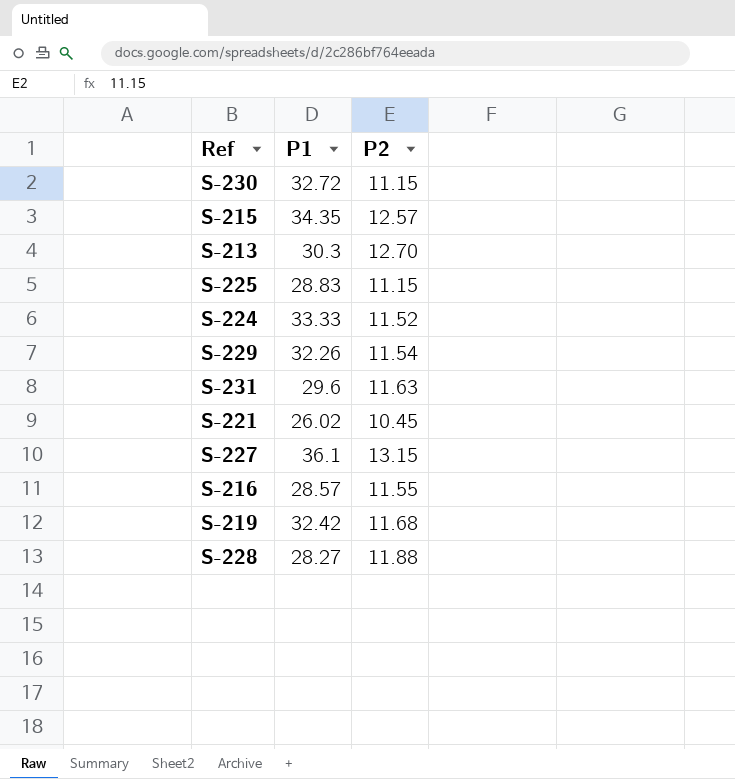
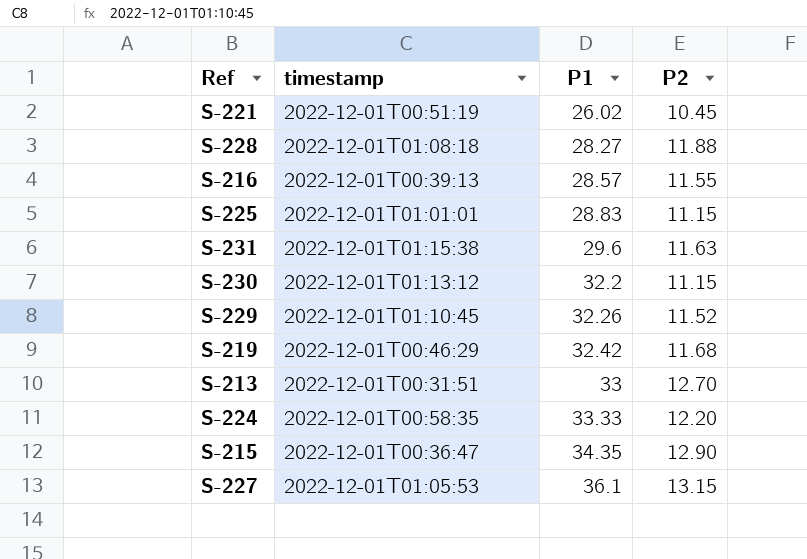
row order: none -> P1 ascending
column timestamp | position: none -> 2
S-230 | P1: 32.72 -> 32.2
S-229 | P2: 11.54 -> 11.52
S-213 | P1: 30.3 -> 33
S-224 | P2: 11.52 -> 12.20
S-215 | P2: 12.57 -> 12.90

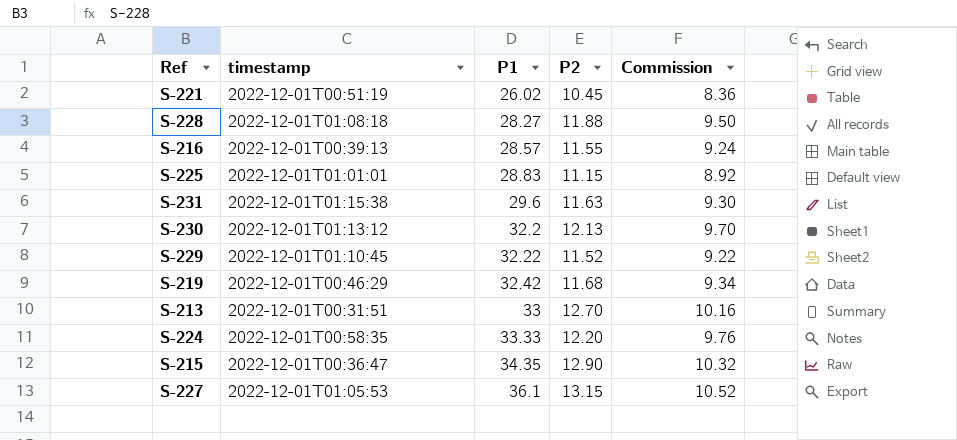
column Commission | formula: none -> [P2] * 0.8
S-230 | P2: 11.15 -> 12.13
S-229 | P1: 32.26 -> 32.22

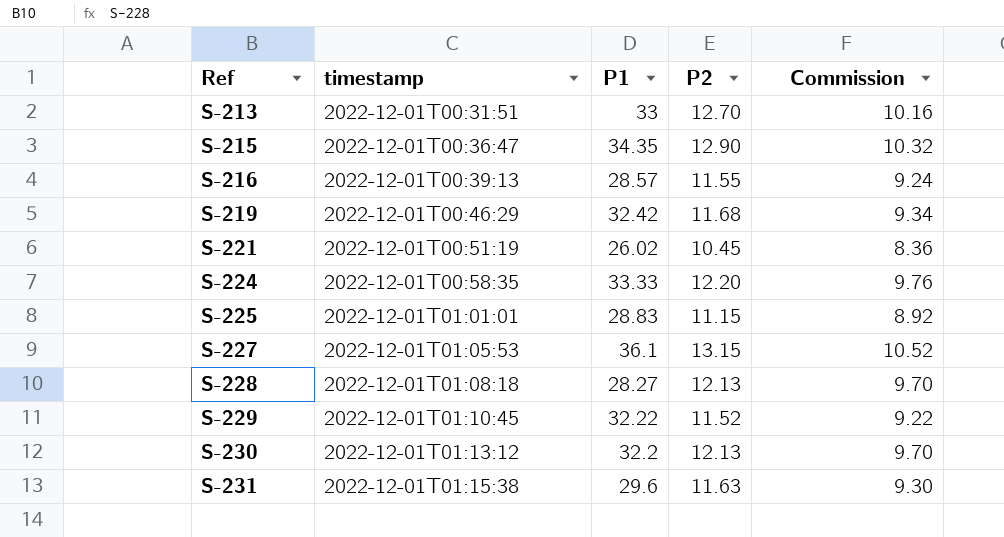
row order: P1 ascending -> Ref ascending
S-228 | P2: 11.88 -> 12.13
S-228 | Commission: 9.50 -> 9.70

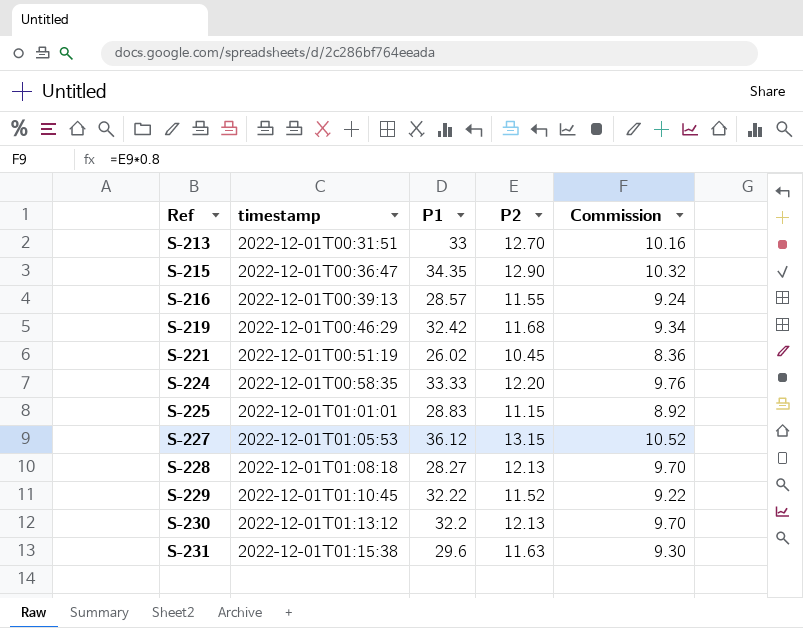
S-227 | P1: 36.1 -> 36.12

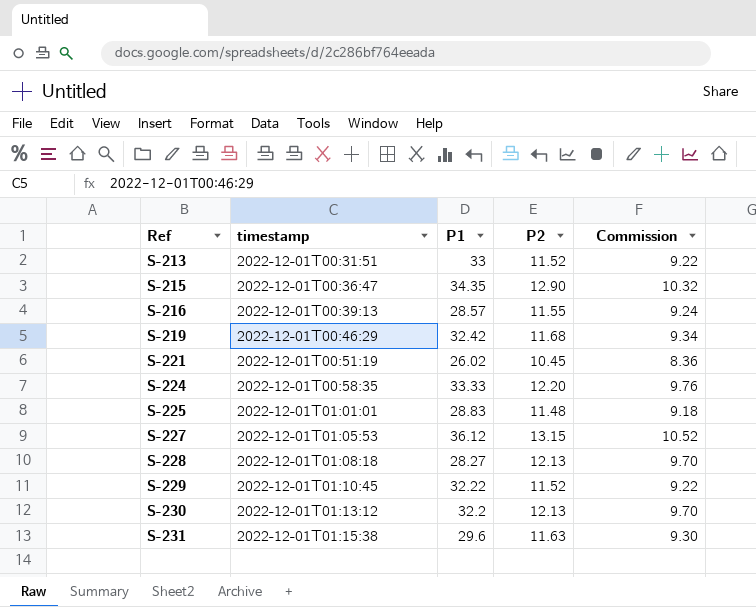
S-213 | P2: 12.70 -> 11.52
S-213 | Commission: 10.16 -> 9.22
S-225 | P2: 11.15 -> 11.48
S-225 | Commission: 8.92 -> 9.18

